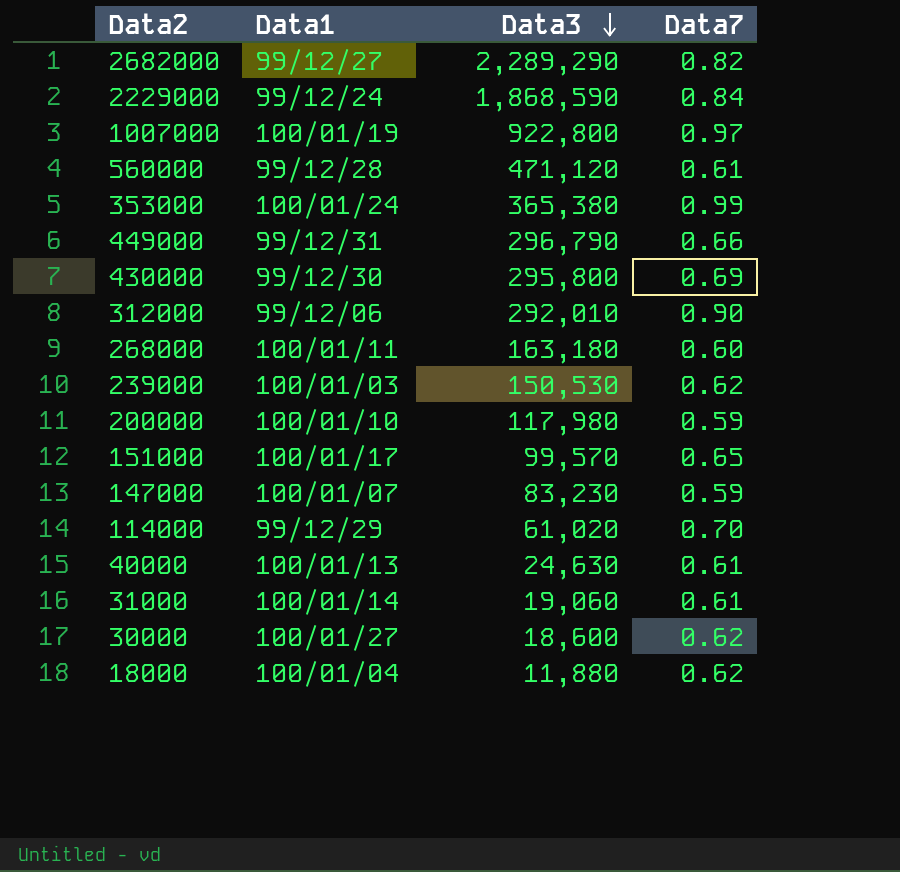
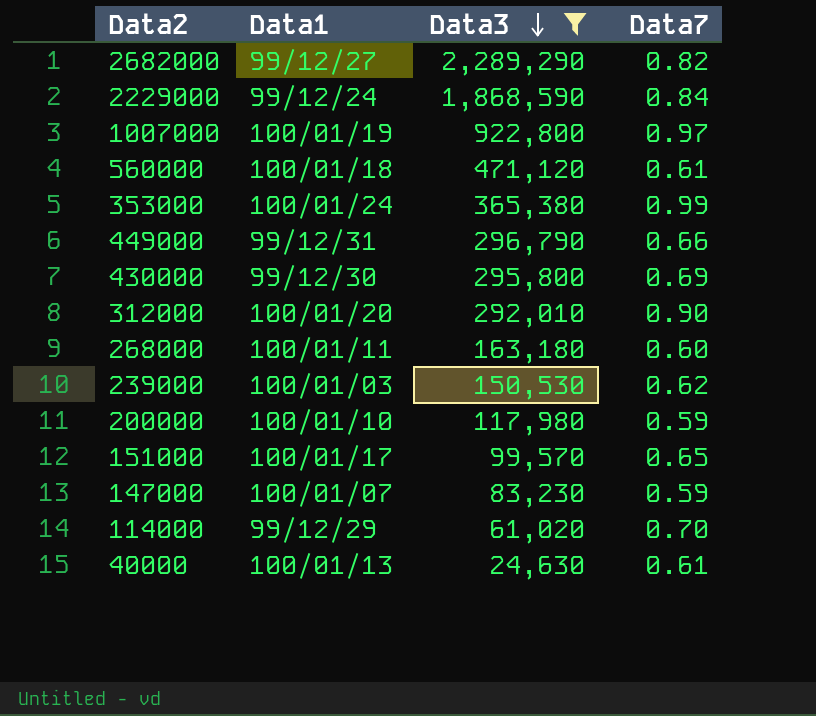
filter: none -> Data3 >= 24,630
560000 | Data1: 99/12/28 -> 100/01/18
312000 | Data1: 99/12/06 -> 100/01/20

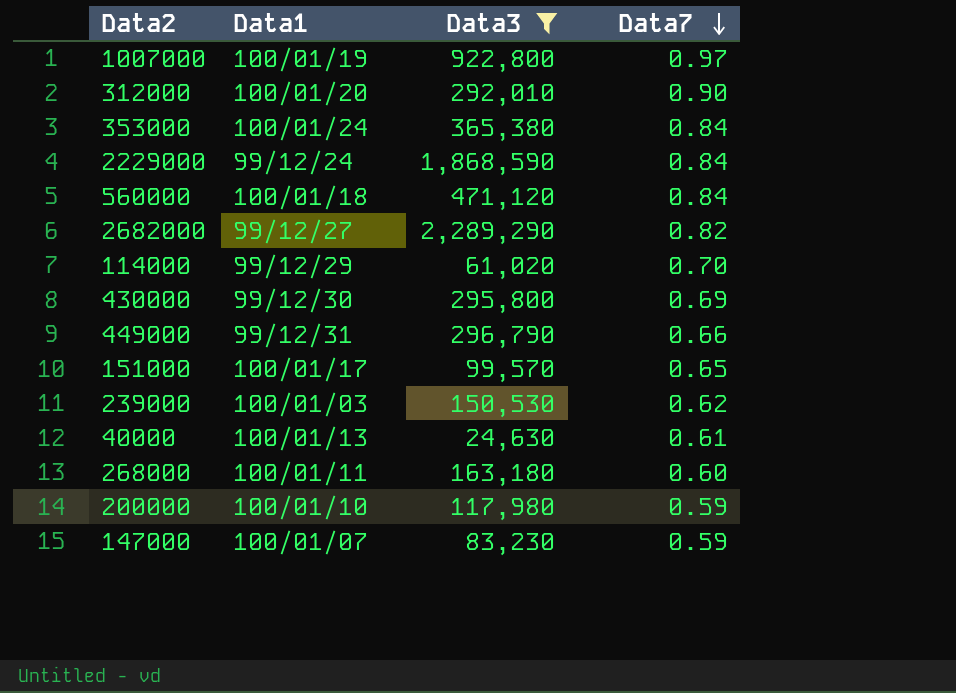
row order: Data3 descending -> Data7 descending
353000 | Data7: 0.99 -> 0.84
560000 | Data7: 0.61 -> 0.84

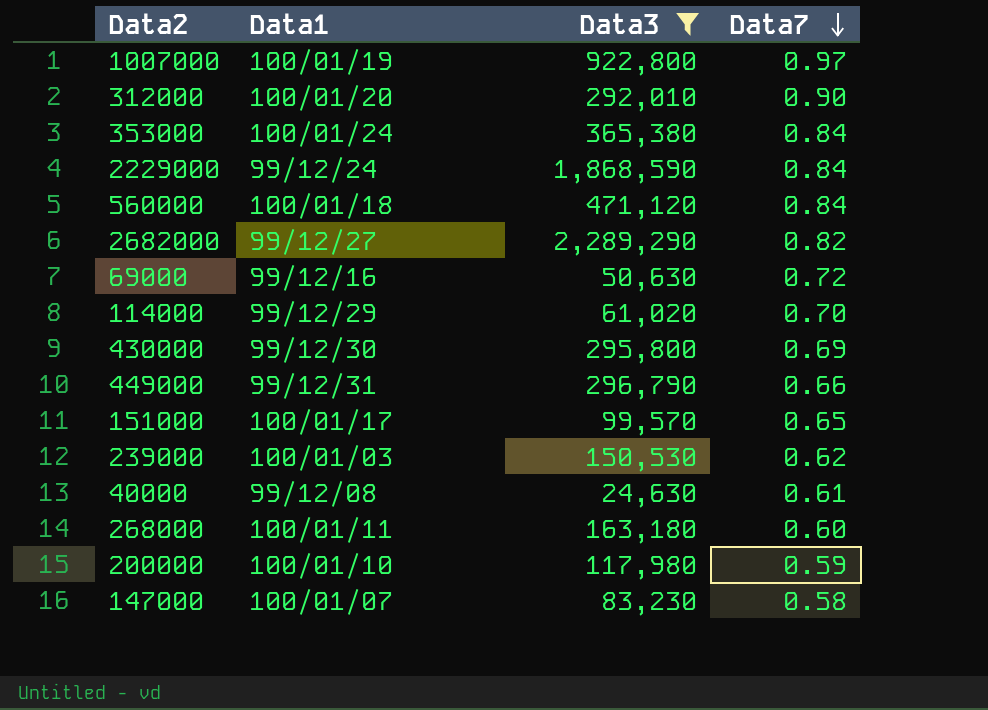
row 69000: none -> 99/12/16 | 50,630 | 0.72
40000 | Data1: 100/01/13 -> 99/12/08
147000 | Data7: 0.59 -> 0.58

